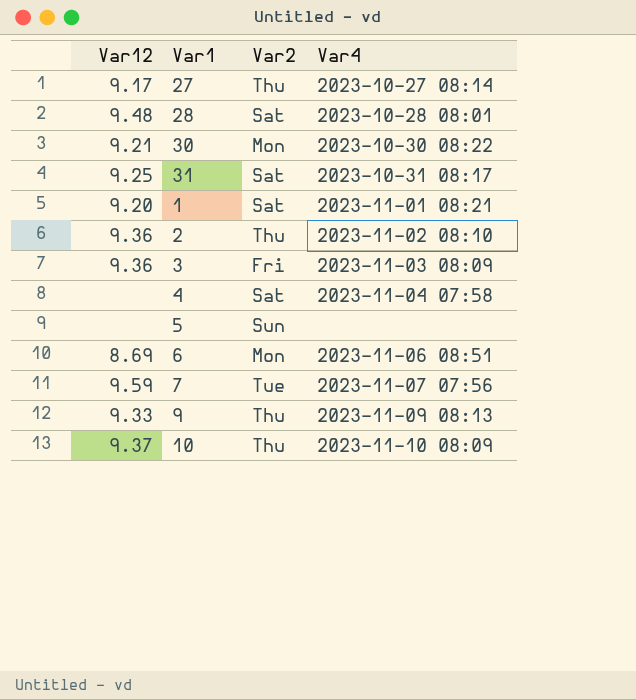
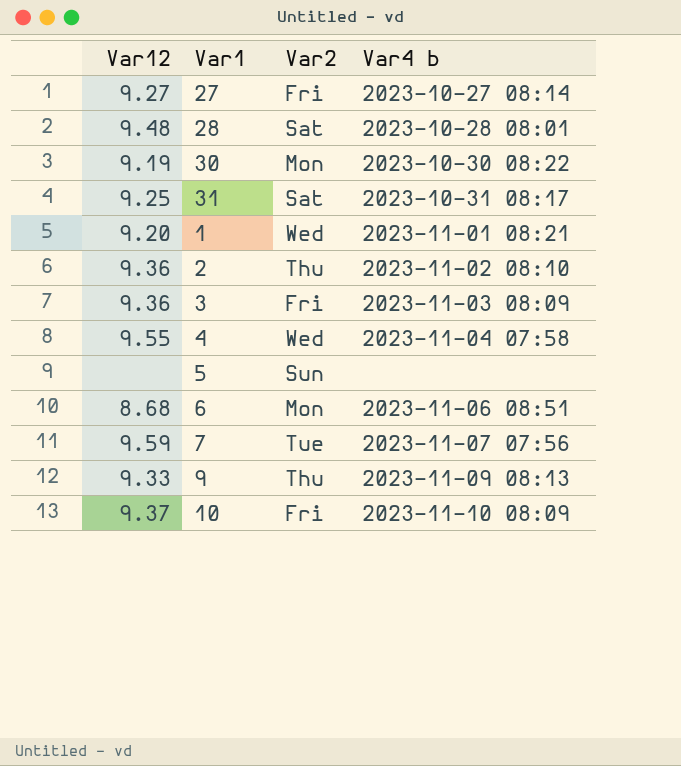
column name: Var4 -> Var4 b
27 | Var12: 9.17 -> 9.27
27 | Var2: Thu -> Fri
30 | Var12: 9.21 -> 9.19
1 | Var2: Sat -> Wed
4 | Var12: none -> 9.55
4 | Var2: Sat -> Wed
6 | Var12: 8.69 -> 8.68
10 | Var2: Thu -> Fri

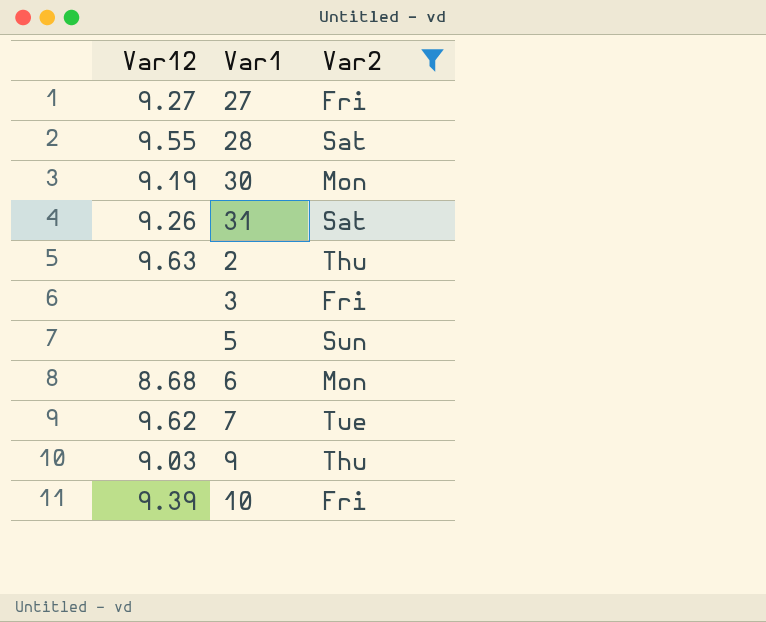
filter: none -> Var2 != Wed
column Var4 b | position: 4 -> none
28 | Var12: 9.48 -> 9.55
31 | Var12: 9.25 -> 9.26
2 | Var12: 9.36 -> 9.63
3 | Var12: 9.36 -> none
7 | Var12: 9.59 -> 9.62
9 | Var12: 9.33 -> 9.03
10 | Var12: 9.37 -> 9.39

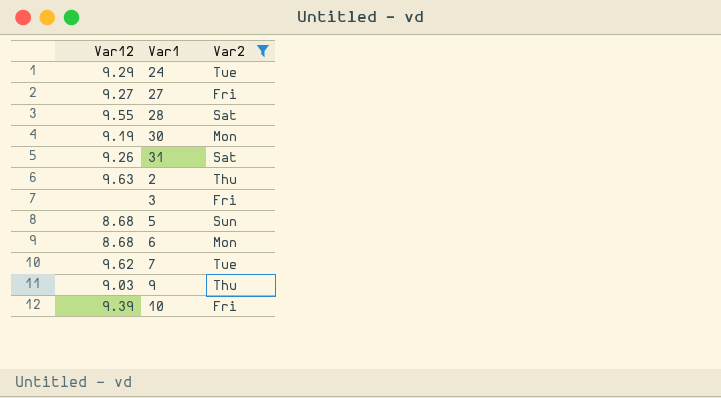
row 24: none -> 9.29 | Tue
5 | Var12: none -> 8.68

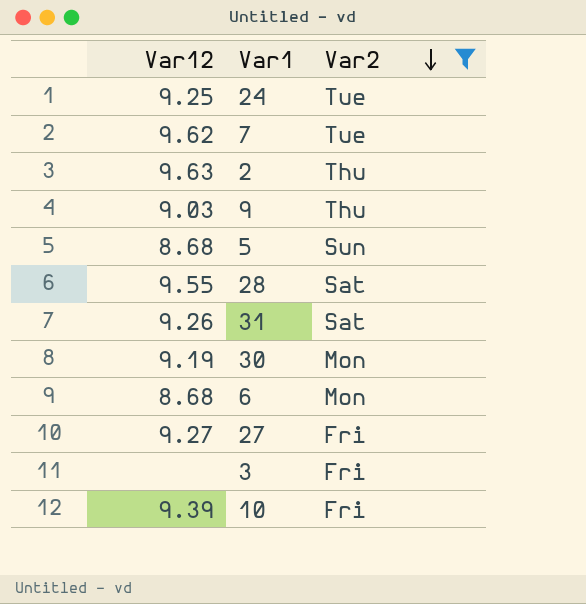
row order: none -> Var2 descending
24 | Var12: 9.29 -> 9.25

